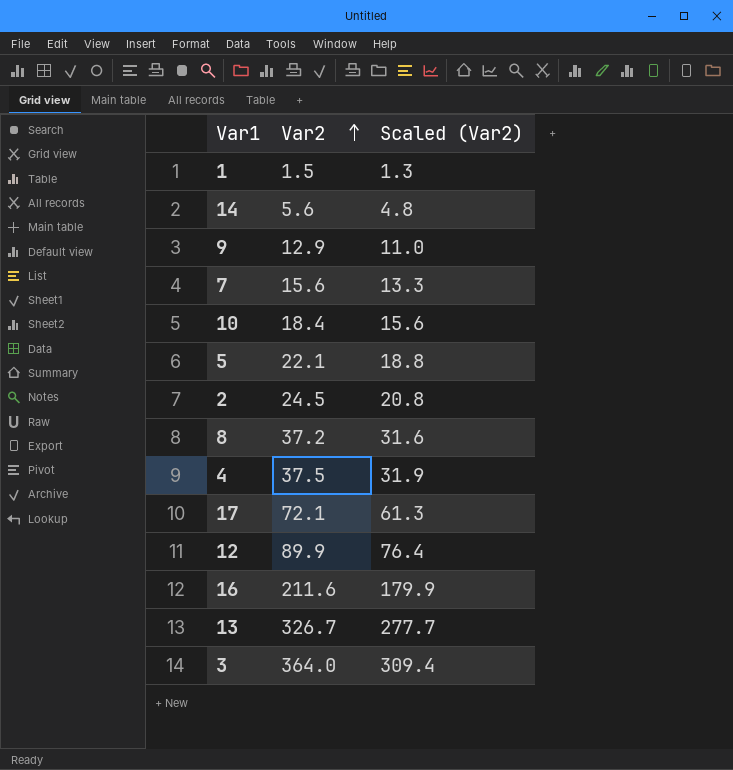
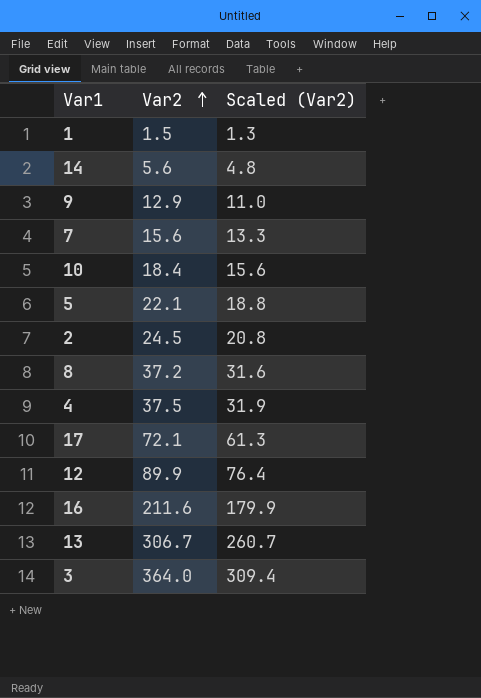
13 | Var2: 326.7 -> 306.7
13 | Scaled (Var2): 277.7 -> 260.7

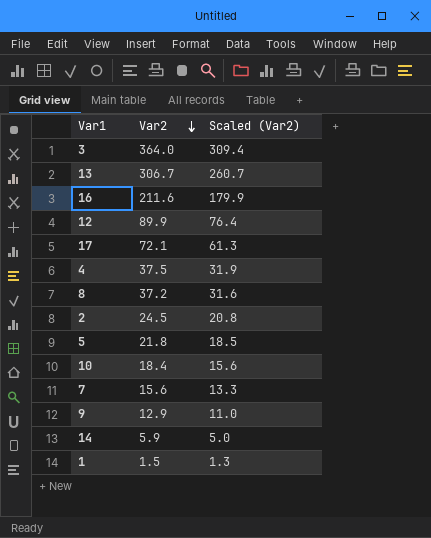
row order: Var2 ascending -> Var2 descending
5 | Var2: 22.1 -> 21.8
5 | Scaled (Var2): 18.8 -> 18.5
14 | Var2: 5.6 -> 5.9
14 | Scaled (Var2): 4.8 -> 5.0

